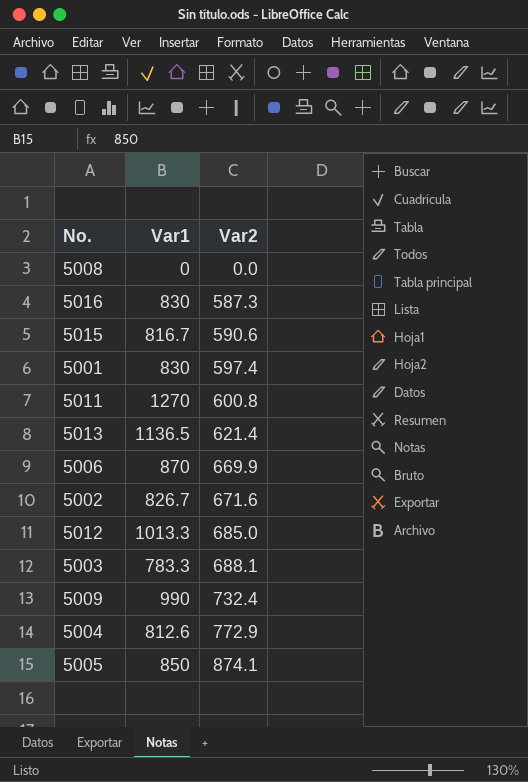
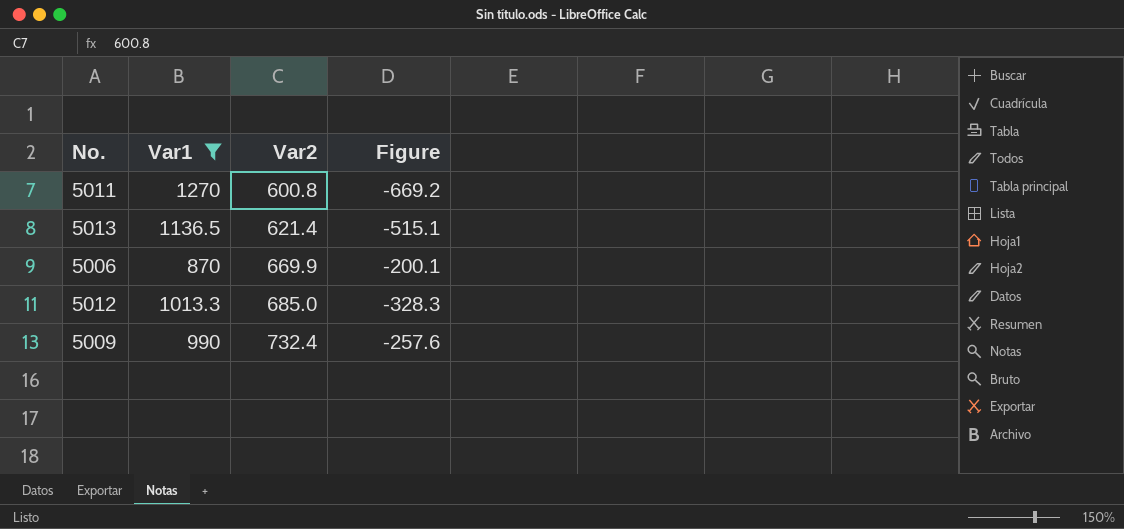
filter: none -> Var1 >= 870
column Figure | formula: none -> [Var2] - [Var1]

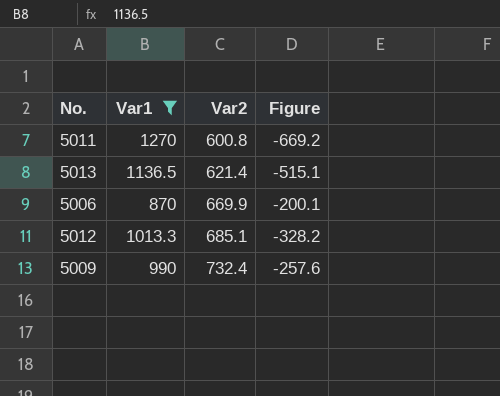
5012 | Var2: 685.0 -> 685.1
5012 | Figure: -328.3 -> -328.2

